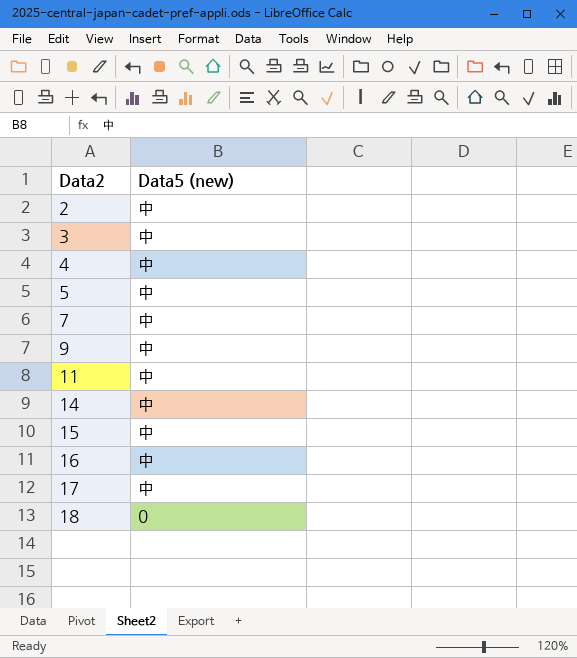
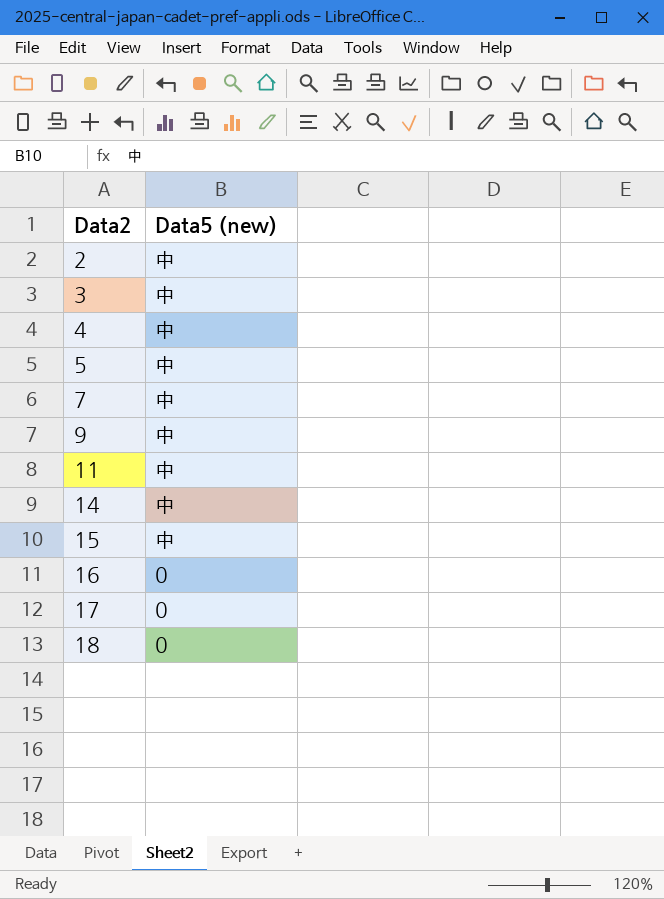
16 | Data5 (new): 中 -> 0
17 | Data5 (new): 中 -> 0

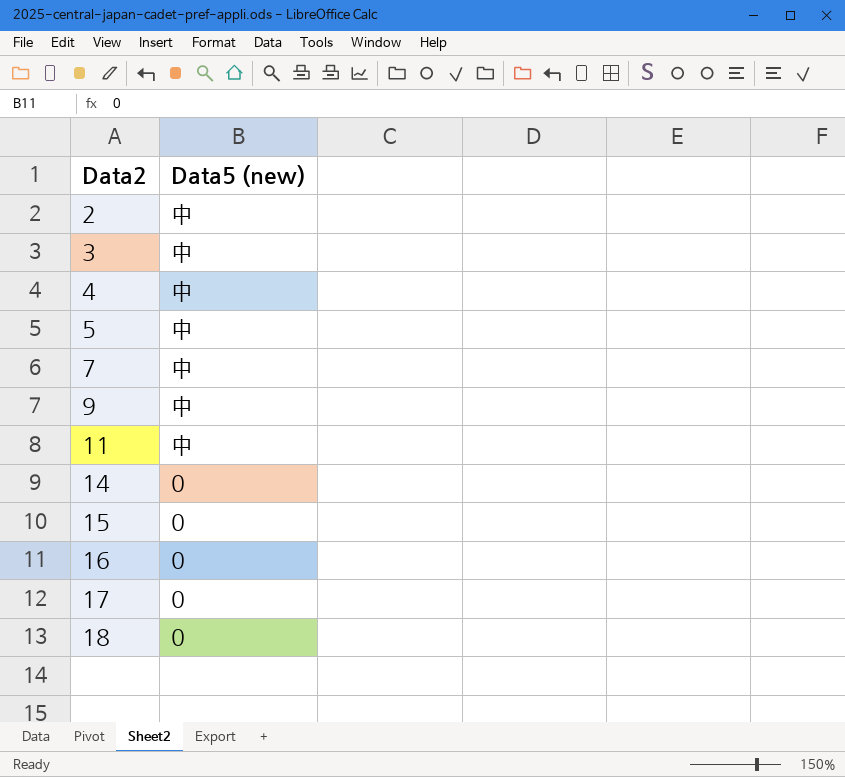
14 | Data5 (new): 中 -> 0
15 | Data5 (new): 中 -> 0

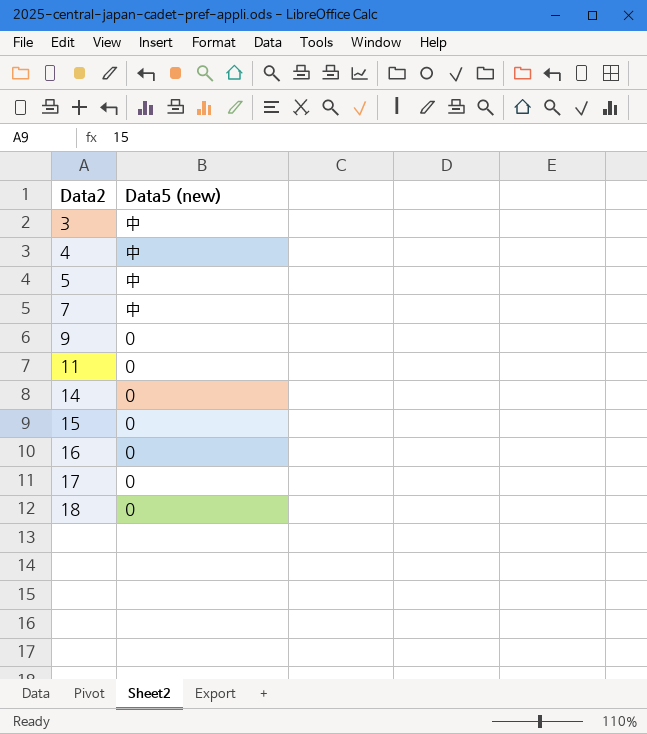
row 2: 中 -> none
9 | Data5 (new): 中 -> 0
11 | Data5 (new): 中 -> 0

